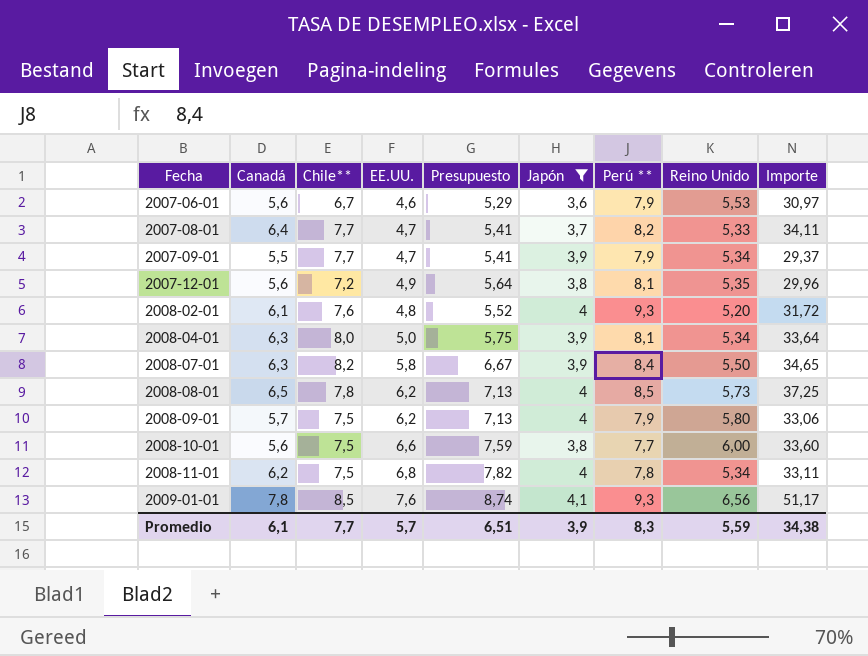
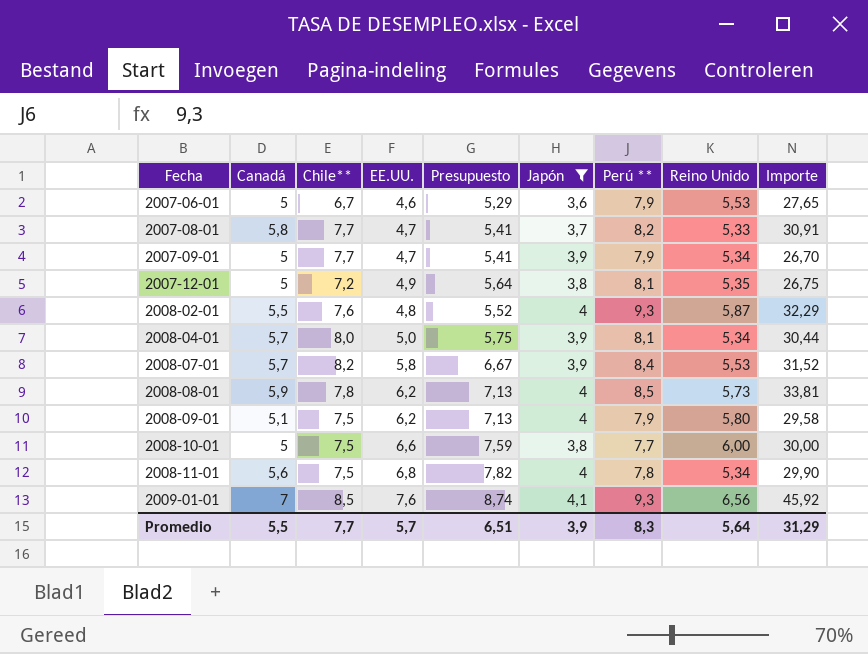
2007-06-01 | Canadá: 5,6 -> 5
2007-06-01 | Importe: 30,97 -> 27,65
2007-08-01 | Canadá: 6,4 -> 5,8
2007-08-01 | Importe: 34,11 -> 30,91
2007-09-01 | Canadá: 5,5 -> 5
2007-09-01 | Importe: 29,37 -> 26,70
2007-12-01 | Canadá: 5,6 -> 5
2007-12-01 | Importe: 29,96 -> 26,75
2008-02-01 | Canadá: 6,1 -> 5,5
2008-02-01 | Reino Unido: 5,20 -> 5,87
2008-02-01 | Importe: 31,72 -> 32,29
2008-04-01 | Canadá: 6,3 -> 5,7
2008-04-01 | Importe: 33,64 -> 30,44
2008-07-01 | Canadá: 6,3 -> 5,7
2008-07-01 | Reino Unido: 5,50 -> 5,53
2008-07-01 | Importe: 34,65 -> 31,52
2008-08-01 | Canadá: 6,5 -> 5,9
2008-08-01 | Importe: 37,25 -> 33,81
2008-09-01 | Canadá: 5,7 -> 5,1
2008-09-01 | Importe: 33,06 -> 29,58
2008-10-01 | Canadá: 5,6 -> 5
2008-10-01 | Importe: 33,60 -> 30,00
2008-11-01 | Canadá: 6,2 -> 5,6
2008-11-01 | Importe: 33,11 -> 29,90
2009-01-01 | Canadá: 7,8 -> 7
2009-01-01 | Importe: 51,17 -> 45,92
Promedio | Canadá: 6,1 -> 5,5
Promedio | Reino Unido: 5,59 -> 5,64
Promedio | Importe: 34,38 -> 31,29

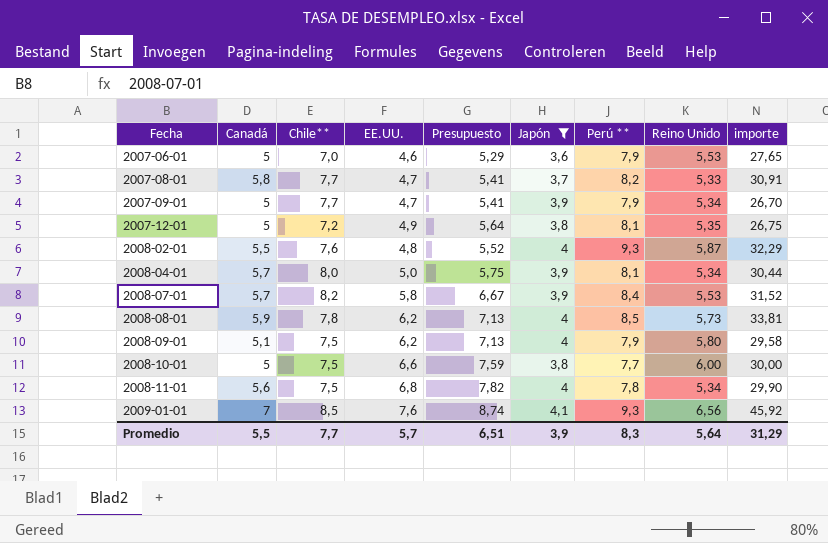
column name: Importe -> importe
2007-06-01 | Chile**: 6,7 -> 7,0

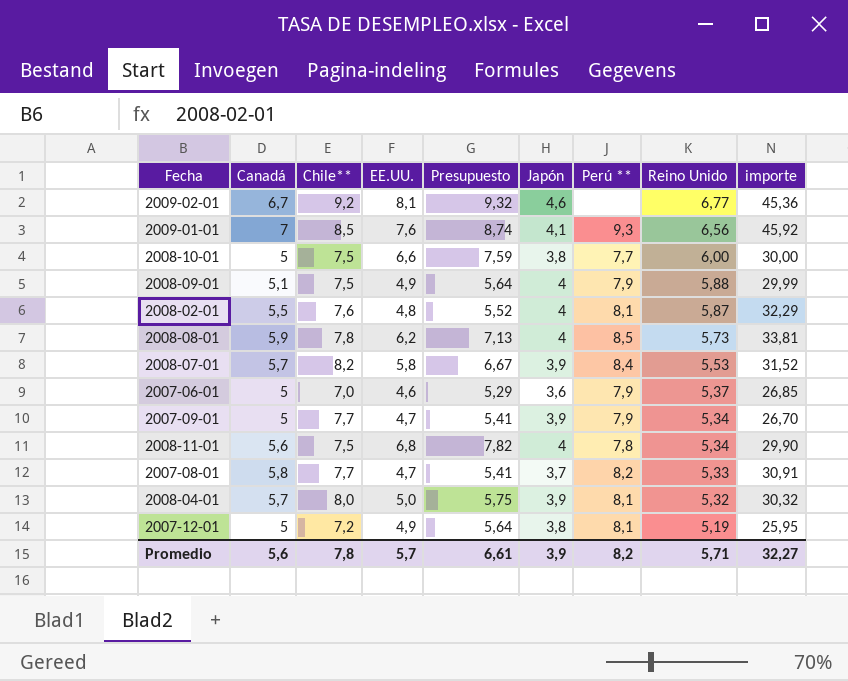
filter: Japón != 4,6 -> none
row order: Fecha ascending -> Reino Unido descending
2008-09-01 | EE.UU.: 6,2 -> 4,9
2008-09-01 | Presupuesto: 7,13 -> 5,64
2008-09-01 | Reino Unido: 5,80 -> 5,88
2008-09-01 | importe: 29,58 -> 29,99
2008-02-01 | Perú **: 9,3 -> 8,1
2007-06-01 | Reino Unido: 5,53 -> 5,37
2007-06-01 | importe: 27,65 -> 26,85
2008-04-01 | Reino Unido: 5,34 -> 5,32
2008-04-01 | importe: 30,44 -> 30,32
2007-12-01 | Reino Unido: 5,35 -> 5,19
2007-12-01 | importe: 26,75 -> 25,95
Promedio | Canadá: 5,5 -> 5,6
Promedio | Chile**: 7,7 -> 7,8
Promedio | Presupuesto: 6,51 -> 6,61
Promedio | Perú **: 8,3 -> 8,2
Promedio | Reino Unido: 5,64 -> 5,71
Promedio | importe: 31,29 -> 32,27

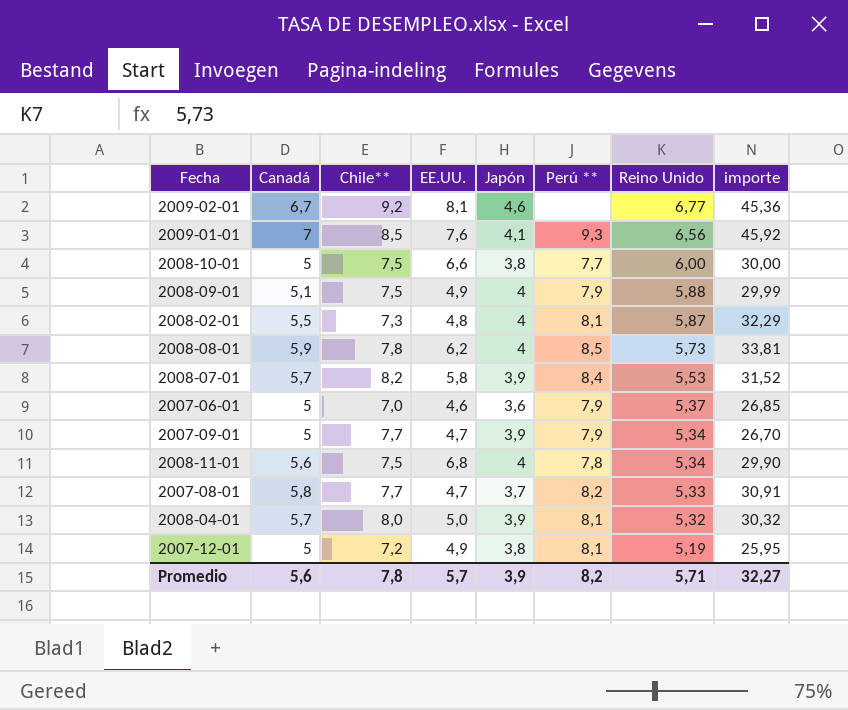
column Presupuesto | formula: [EE.UU.] * 1,15 -> none
2008-02-01 | Chile**: 7,6 -> 7,3

